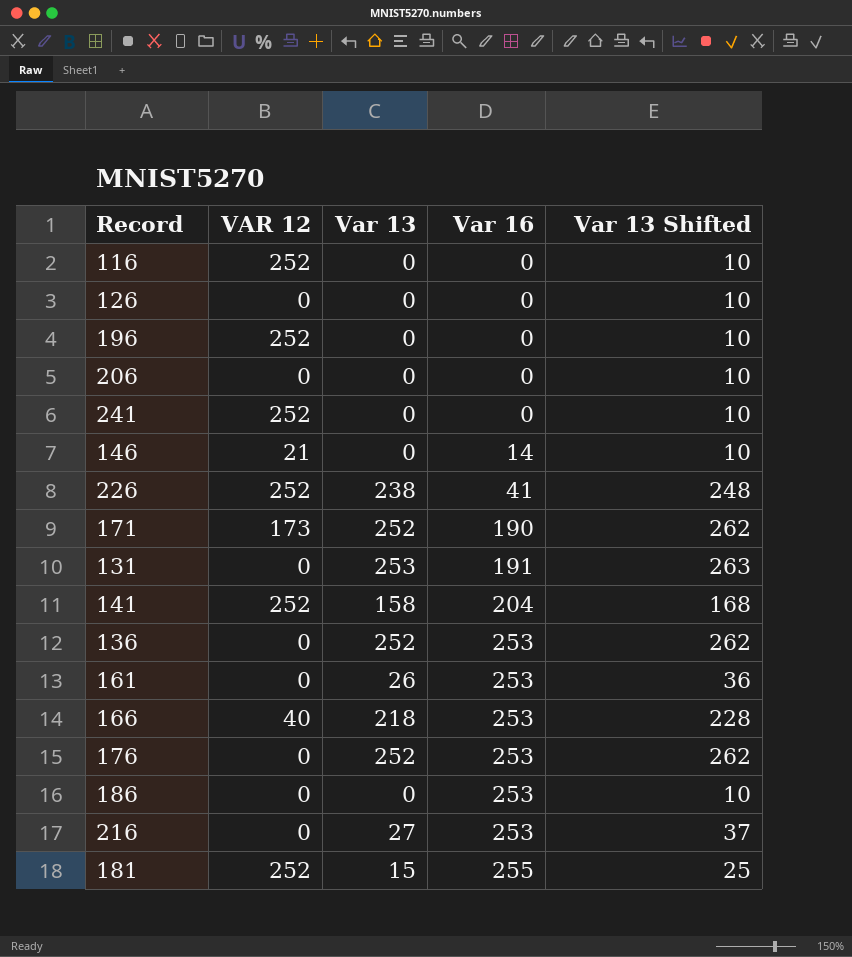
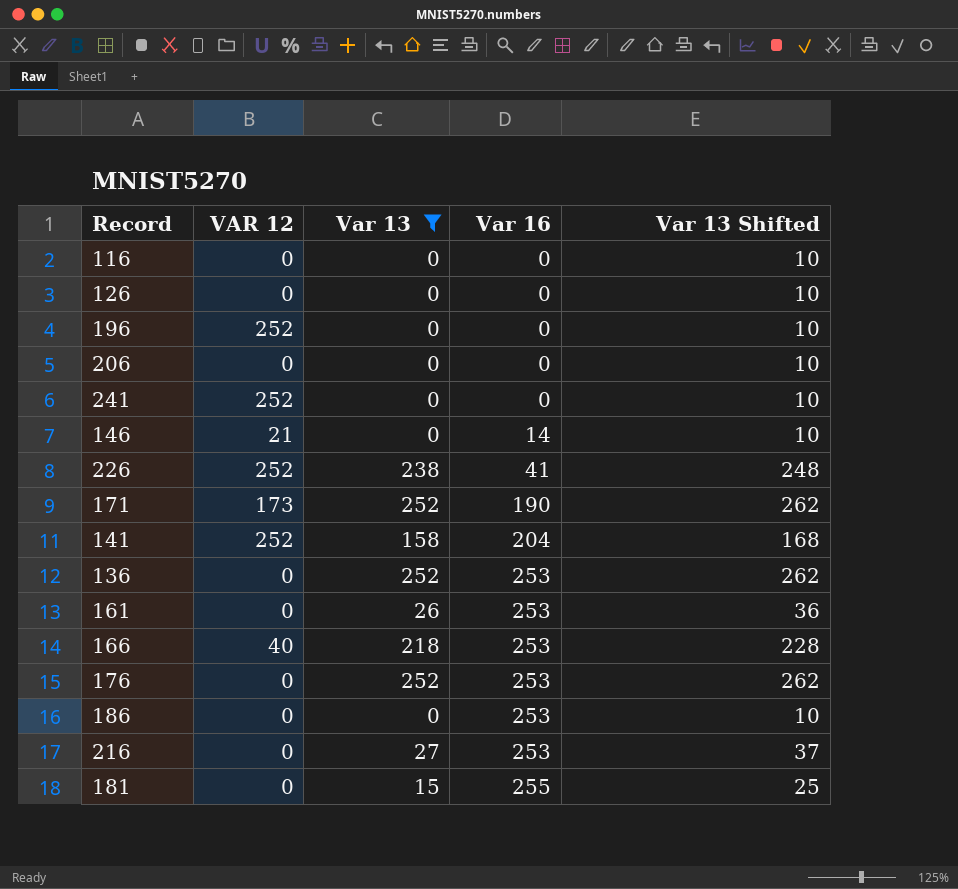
filter: none -> Var 13 != 253
116 | VAR 12: 252 -> 0
181 | VAR 12: 252 -> 0

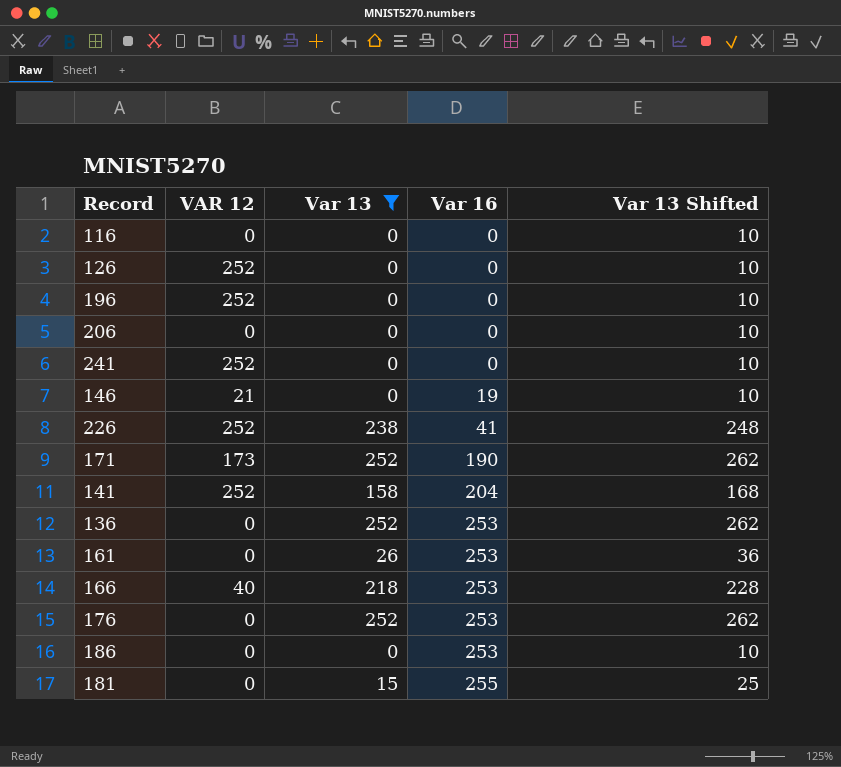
row 216: 0 | 27 | 253 | 37 -> none
126 | VAR 12: 0 -> 252
146 | Var 16: 14 -> 19

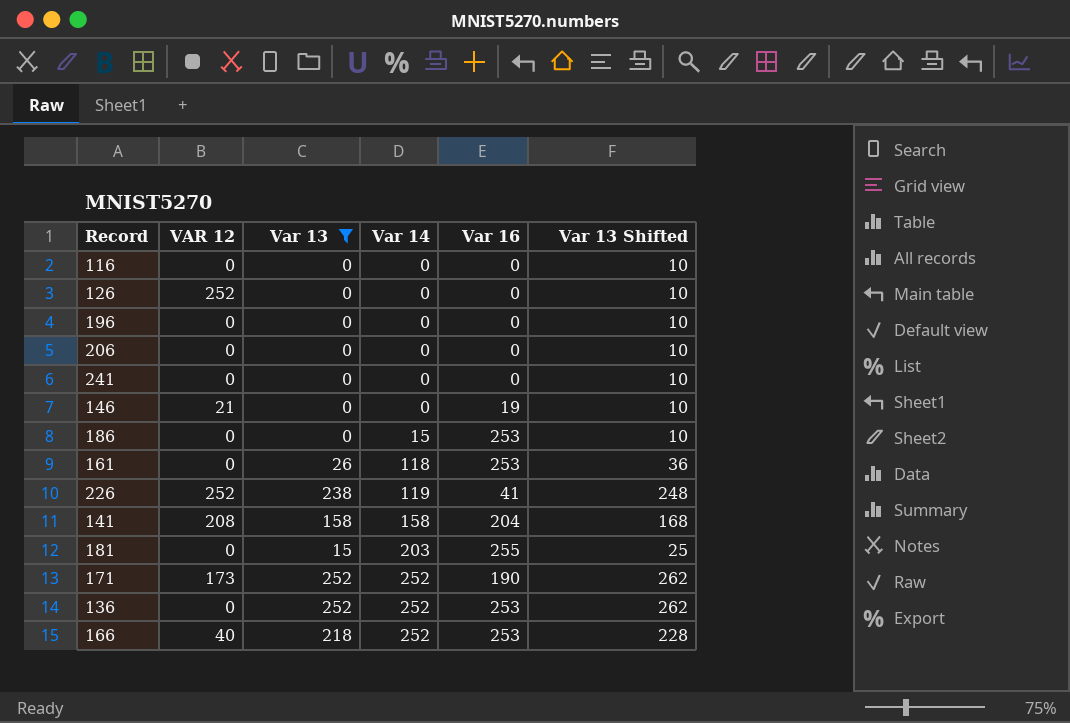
row order: Var 16 ascending -> Var 14 ascending
column Var 14 | position: none -> 4
row 176: 0 | 252 | 253 | 262 -> none
196 | VAR 12: 252 -> 0
241 | VAR 12: 252 -> 0
141 | VAR 12: 252 -> 208

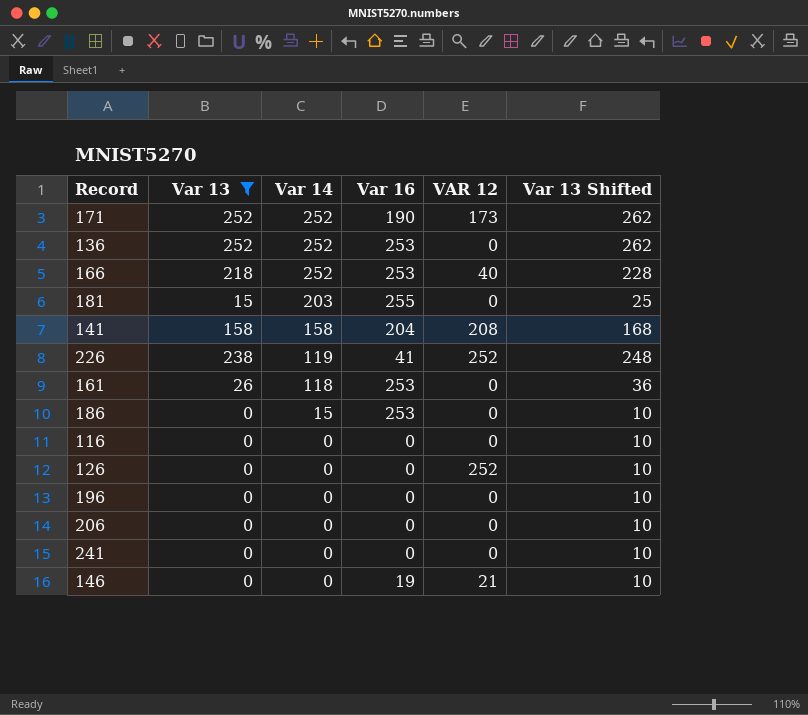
row order: Var 14 ascending -> Var 14 descending
column VAR 12 | position: 2 -> 5

